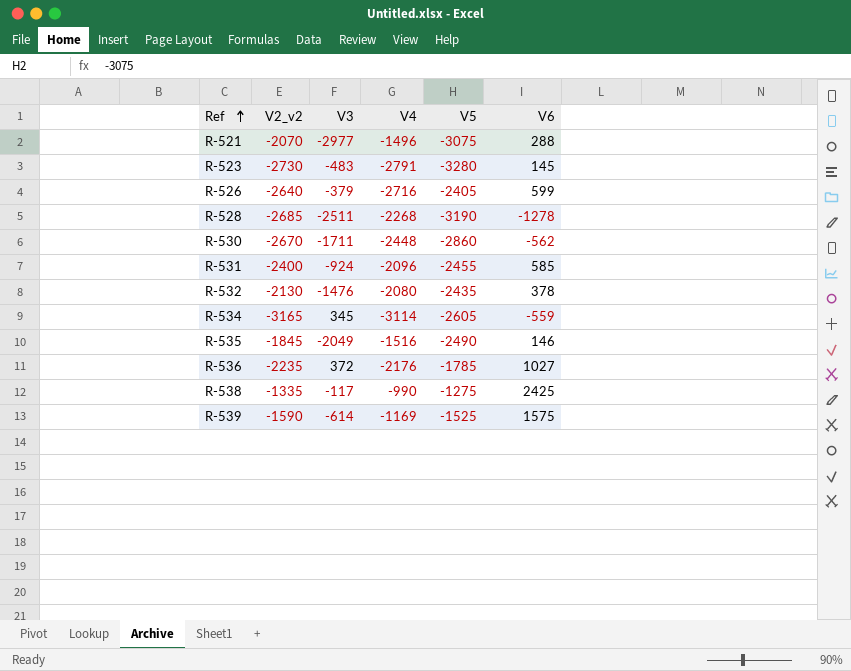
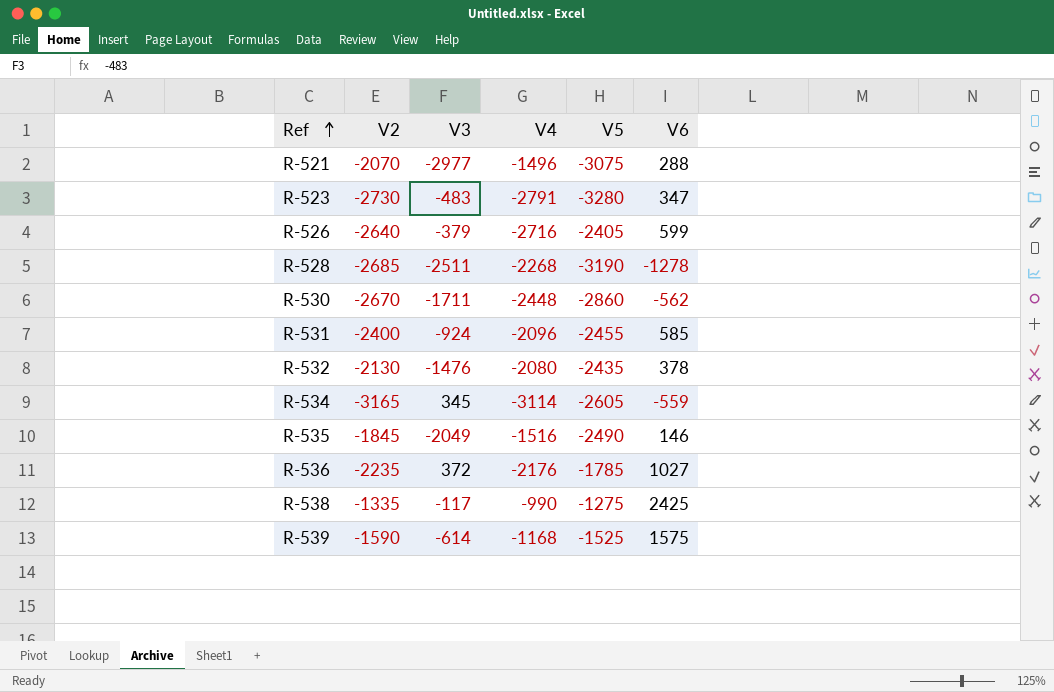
column name: V2_v2 -> V2
R-523 | V6: 145 -> 347
R-539 | V4: -1169 -> -1168

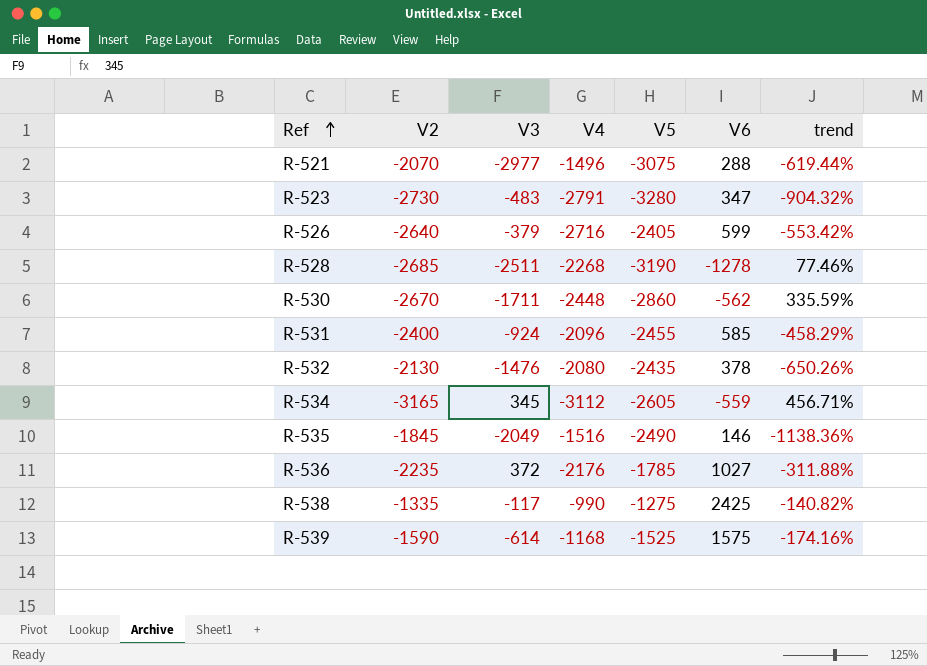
column trend | formula: none -> ([V4] - [V6]) / [V6]
R-534 | V4: -3114 -> -3112

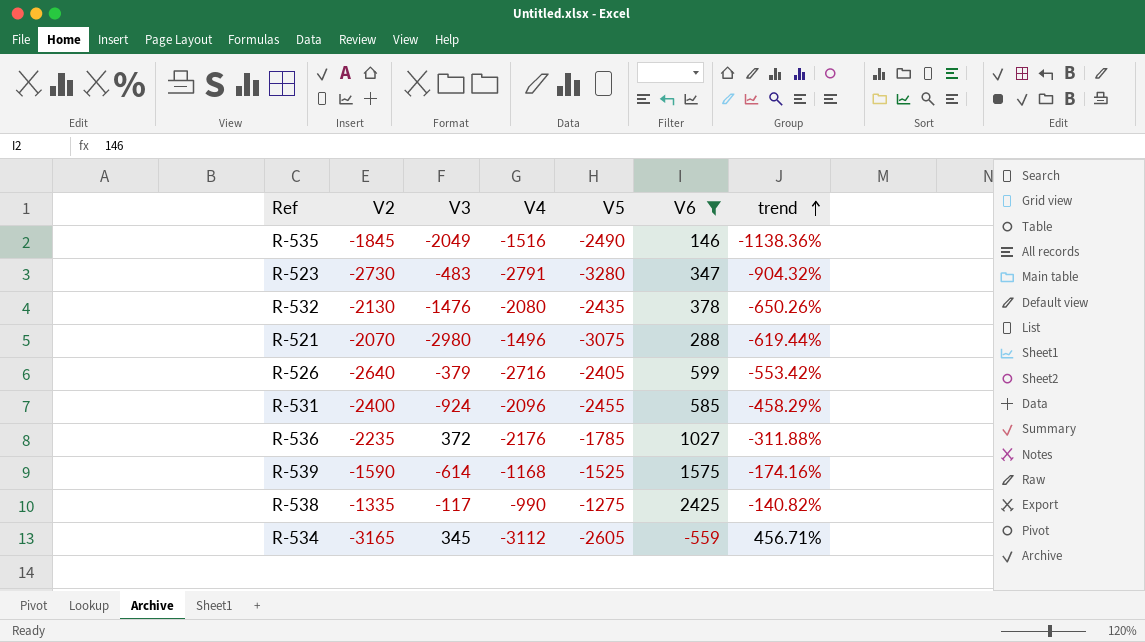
filter: none -> V6 >= -559
row order: Ref ascending -> trend ascending
R-521 | V3: -2977 -> -2980

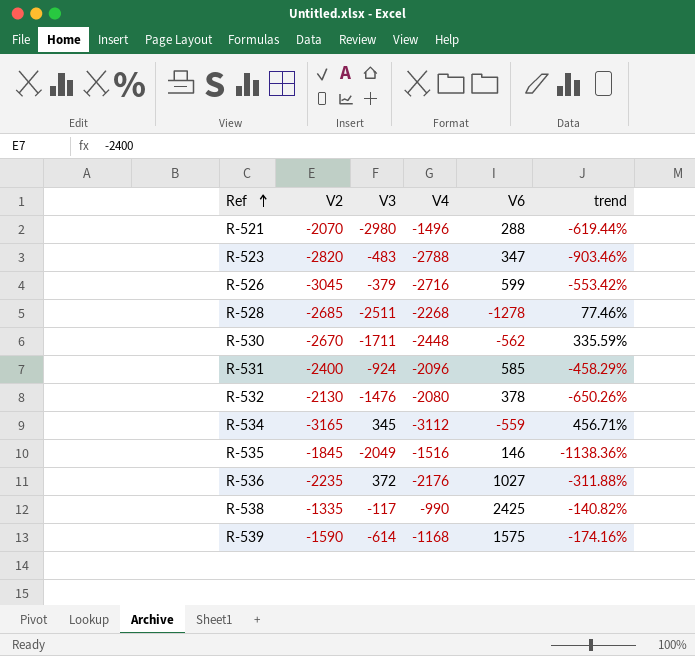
filter: V6 >= -559 -> none
row order: trend ascending -> Ref ascending
column V5 | position: 5 -> none
R-523 | V2: -2730 -> -2820
R-523 | V4: -2791 -> -2788
R-523 | trend: -904.32% -> -903.46%
R-526 | V2: -2640 -> -3045

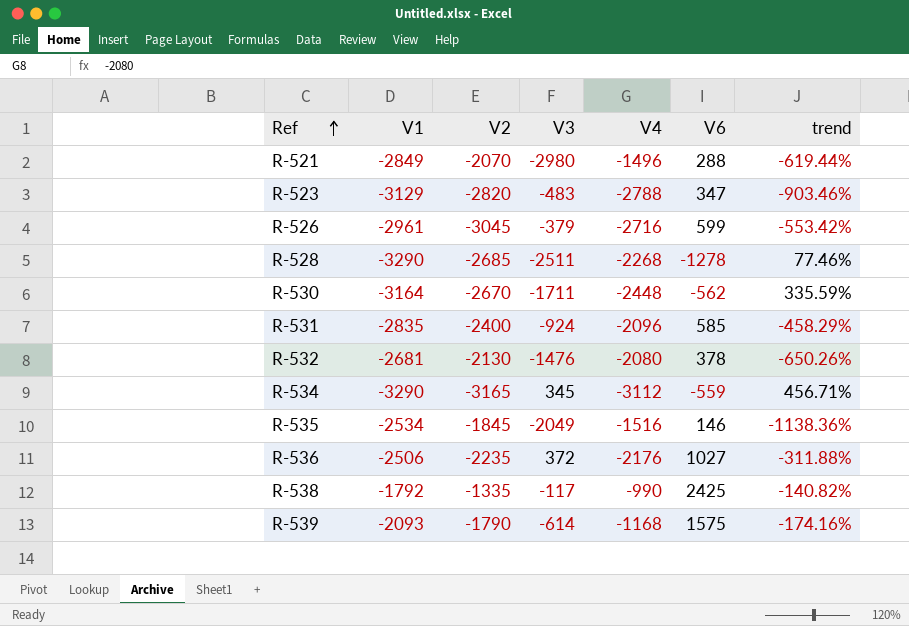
column V1 | position: none -> 2
R-539 | V2: -1590 -> -1790

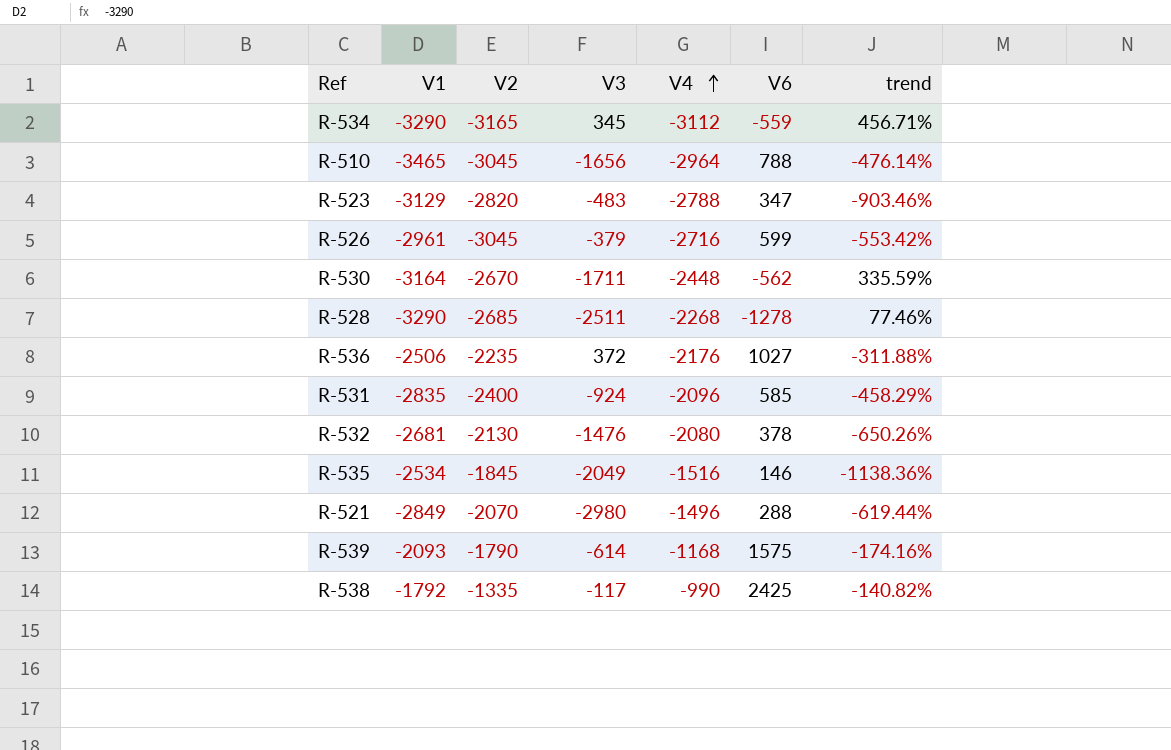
row order: Ref ascending -> V4 ascending
row R-510: none -> -3465 | -3045 | -1656 | -2964 | 788 | -476.14%

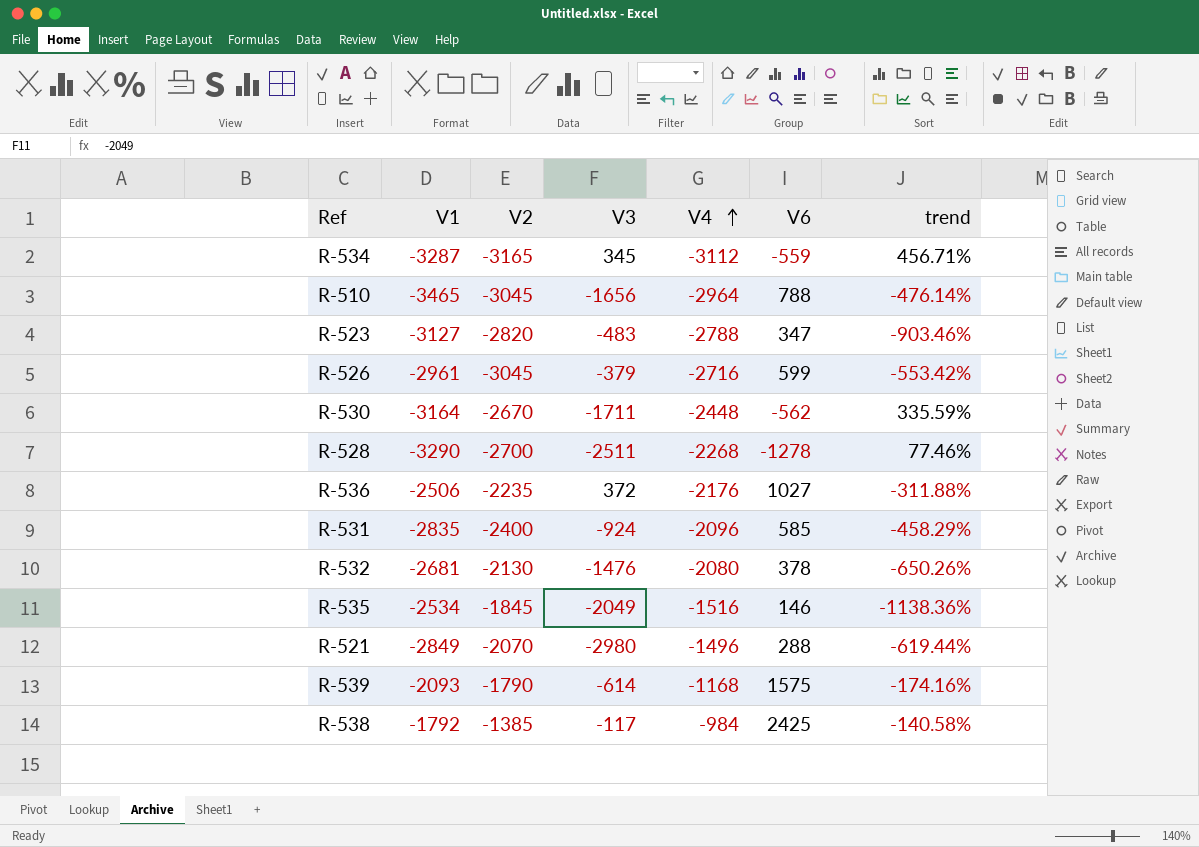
R-534 | V1: -3290 -> -3287
R-523 | V1: -3129 -> -3127
R-528 | V2: -2685 -> -2700
R-538 | V2: -1335 -> -1385
R-538 | V4: -990 -> -984
R-538 | trend: -140.82% -> -140.58%

